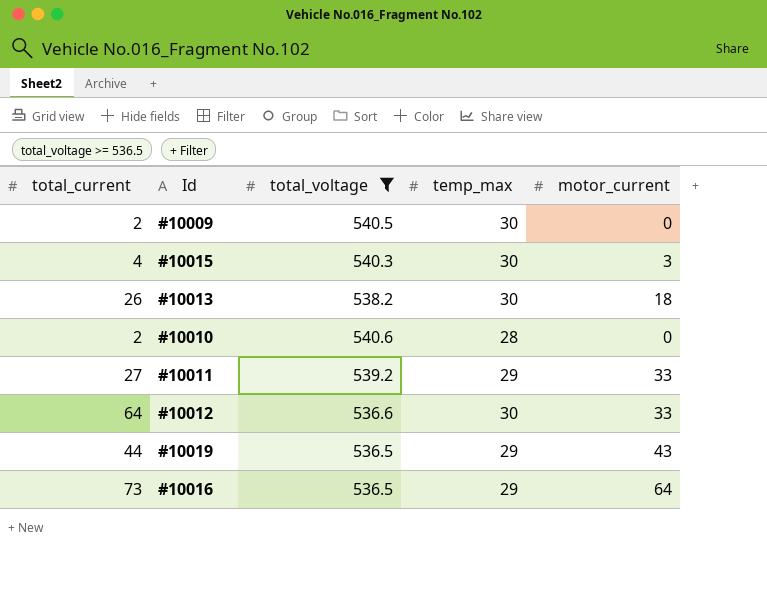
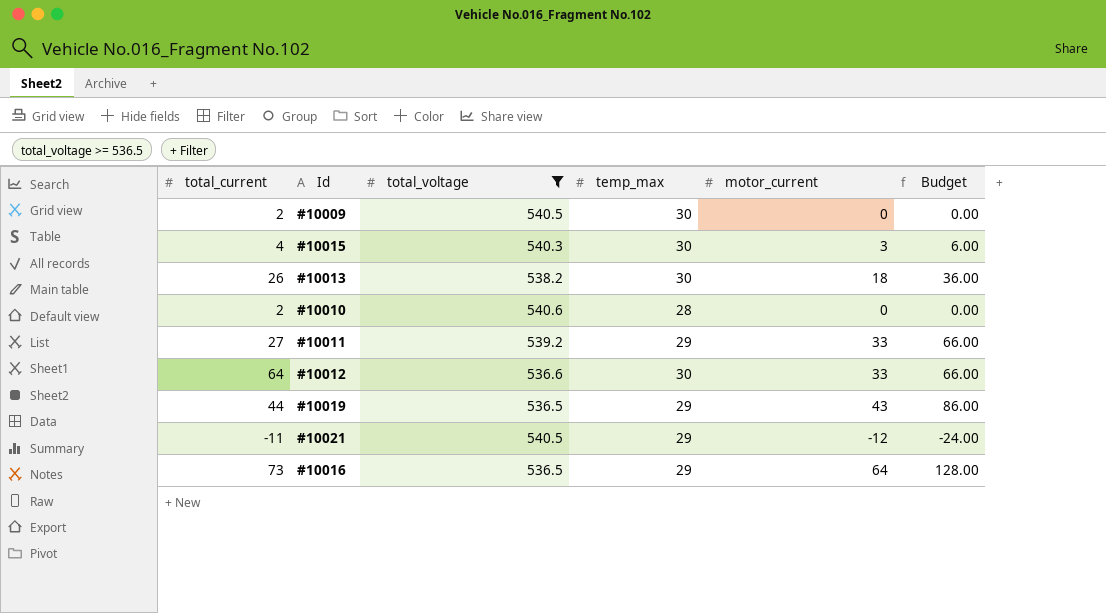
column Budget | formula: none -> [motor_current] * 2
row #10021: none -> -11 | 540.5 | 29 | -12 | -24.00

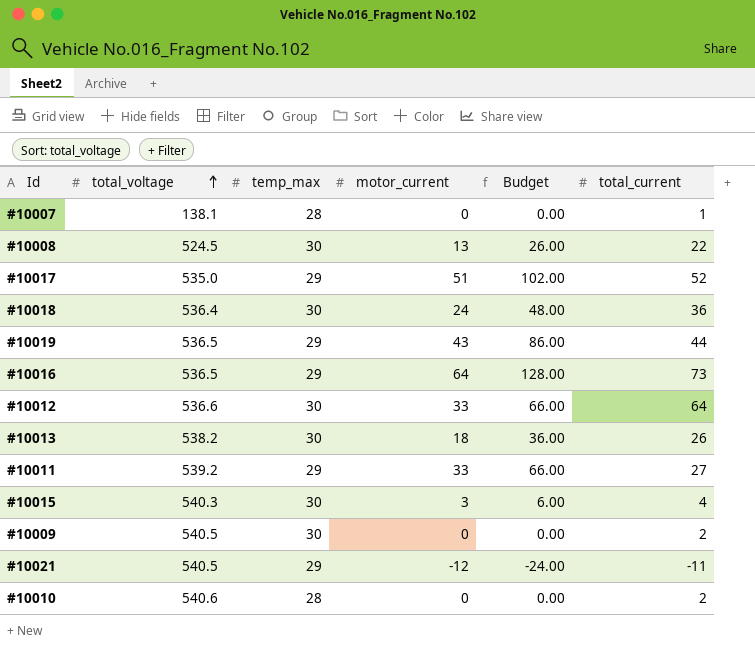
filter: total_voltage >= 536.5 -> none
row order: none -> total_voltage ascending
column total_current | position: 1 -> 6

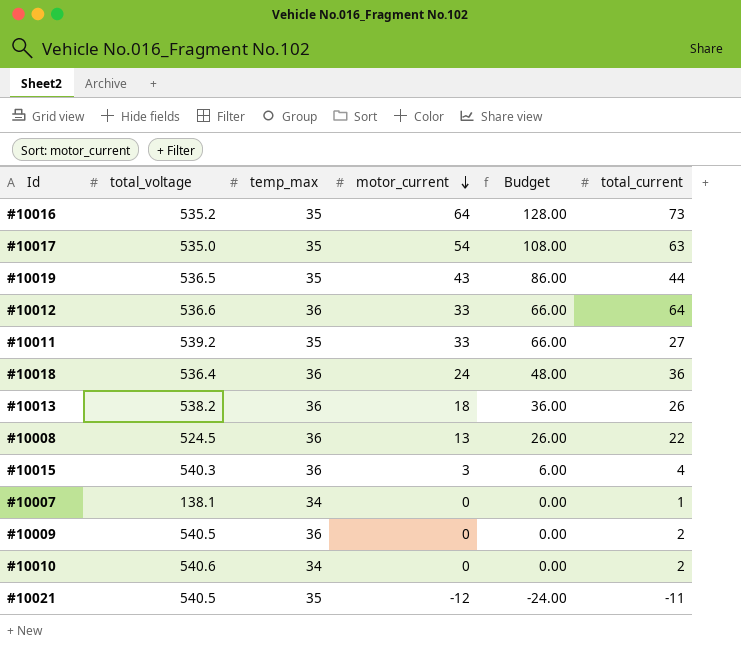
row order: total_voltage ascending -> motor_current descending
#10016 | total_voltage: 536.5 -> 535.2
#10016 | temp_max: 29 -> 35
#10017 | temp_max: 29 -> 35
#10017 | motor_current: 51 -> 54
#10017 | Budget: 102.00 -> 108.00
#10017 | total_current: 52 -> 63
#10019 | temp_max: 29 -> 35
#10012 | temp_max: 30 -> 36
#10011 | temp_max: 29 -> 35
#10018 | temp_max: 30 -> 36
#10013 | temp_max: 30 -> 36
#10008 | temp_max: 30 -> 36
#10015 | temp_max: 30 -> 36
#10007 | temp_max: 28 -> 34
#10009 | temp_max: 30 -> 36
#10010 | temp_max: 28 -> 34
#10021 | temp_max: 29 -> 35

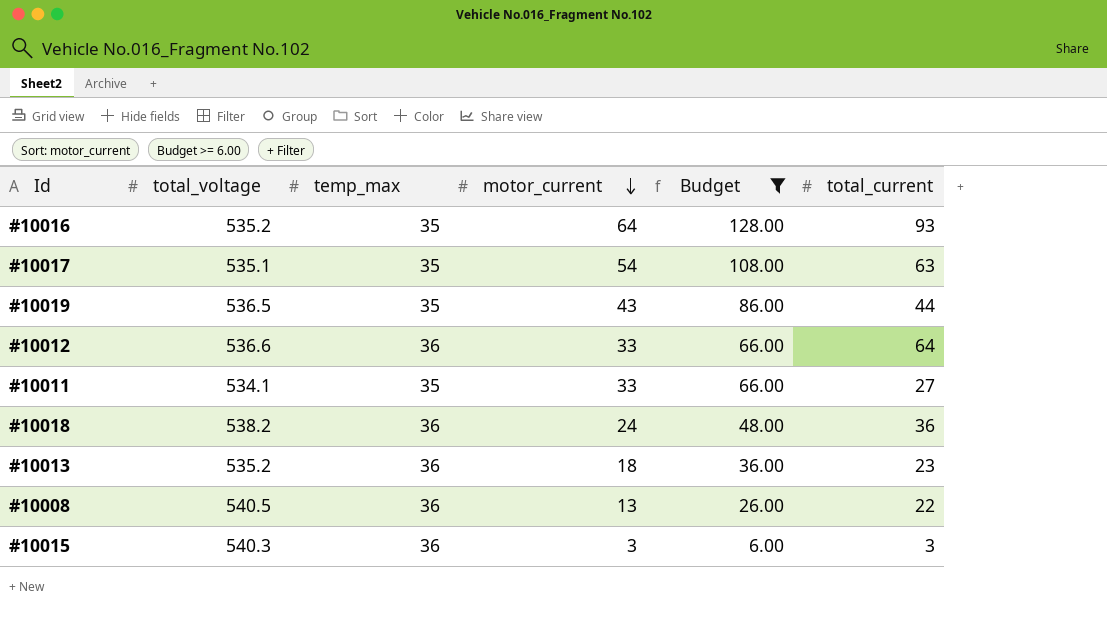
filter: none -> Budget >= 6.00
#10016 | total_current: 73 -> 93
#10017 | total_voltage: 535.0 -> 535.1
#10011 | total_voltage: 539.2 -> 534.1
#10018 | total_voltage: 536.4 -> 538.2
#10013 | total_voltage: 538.2 -> 535.2
#10013 | total_current: 26 -> 23
#10008 | total_voltage: 524.5 -> 540.5
#10015 | total_current: 4 -> 3

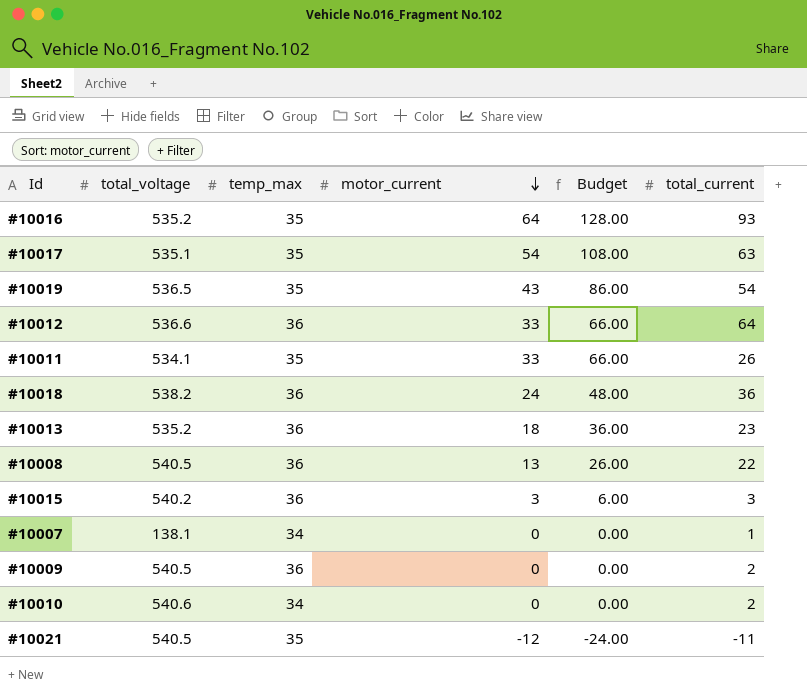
filter: Budget >= 6.00 -> none
#10019 | total_current: 44 -> 54
#10011 | total_current: 27 -> 26
#10015 | total_voltage: 540.3 -> 540.2

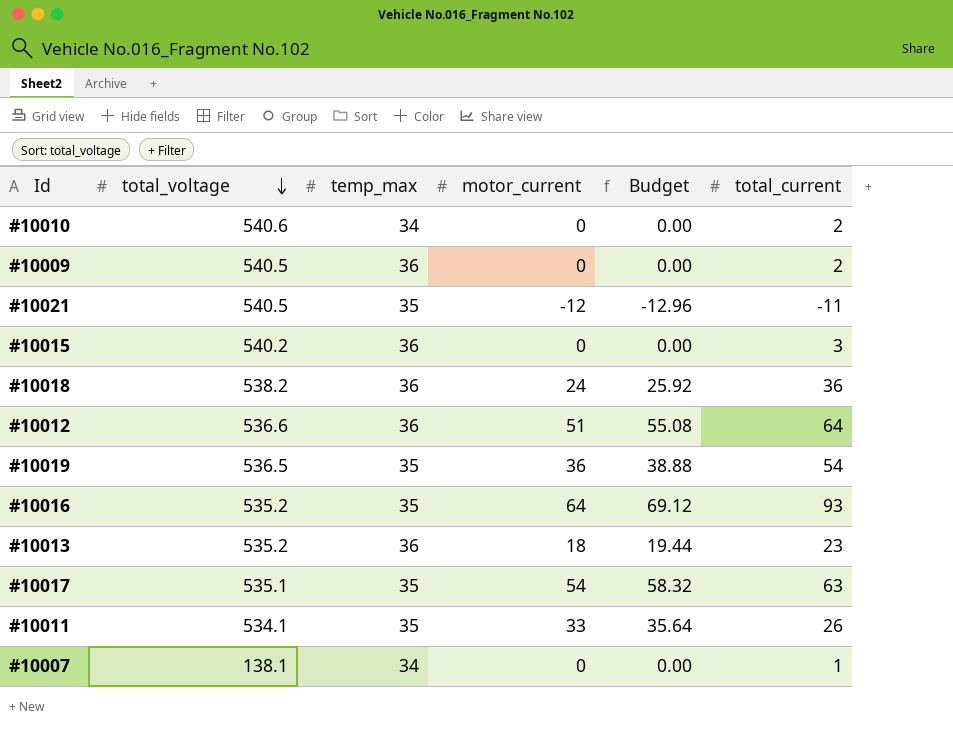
row order: motor_current descending -> total_voltage descending
column Budget | formula: [motor_current] * 2 -> [motor_current] * 1.08
row #10008: 540.5 | 36 | 13 | 26.00 | 22 -> none
#10015 | motor_current: 3 -> 0
#10012 | motor_current: 33 -> 51
#10019 | motor_current: 43 -> 36

